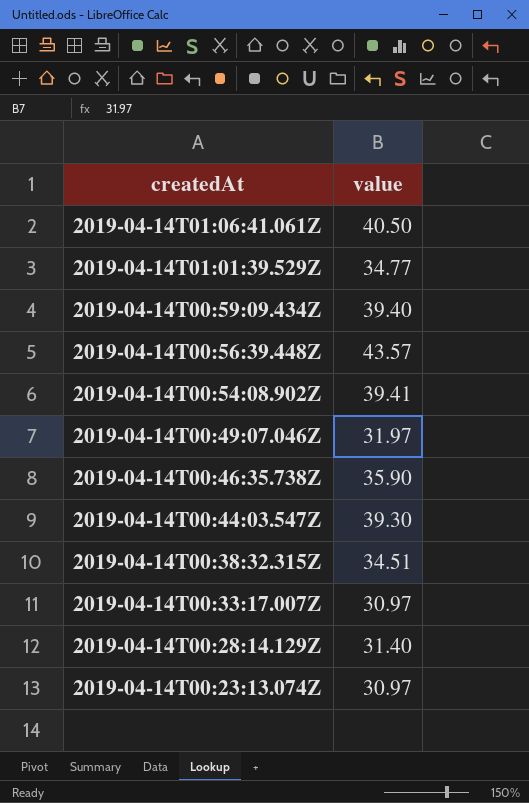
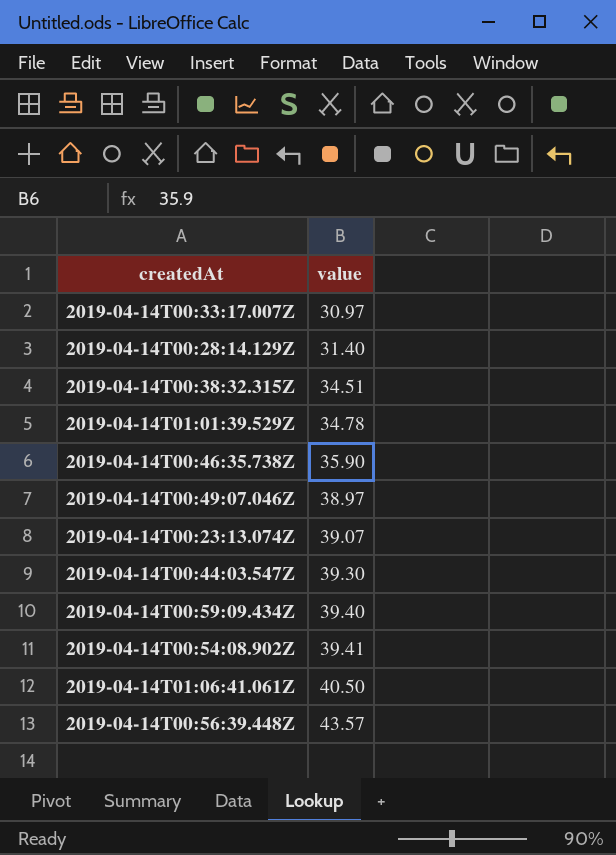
row order: createdAt descending -> value ascending
2019-04-14T01:01:39.529Z | value: 34.77 -> 34.78
2019-04-14T00:49:07.046Z | value: 31.97 -> 38.97
2019-04-14T00:23:13.074Z | value: 30.97 -> 39.07

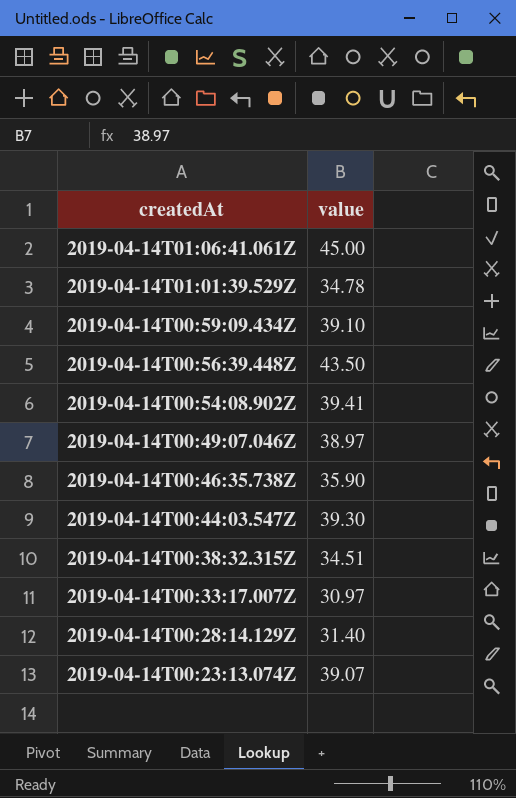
row order: value ascending -> createdAt descending
2019-04-14T01:06:41.061Z | value: 40.50 -> 45.00
2019-04-14T00:59:09.434Z | value: 39.40 -> 39.10
2019-04-14T00:56:39.448Z | value: 43.57 -> 43.50

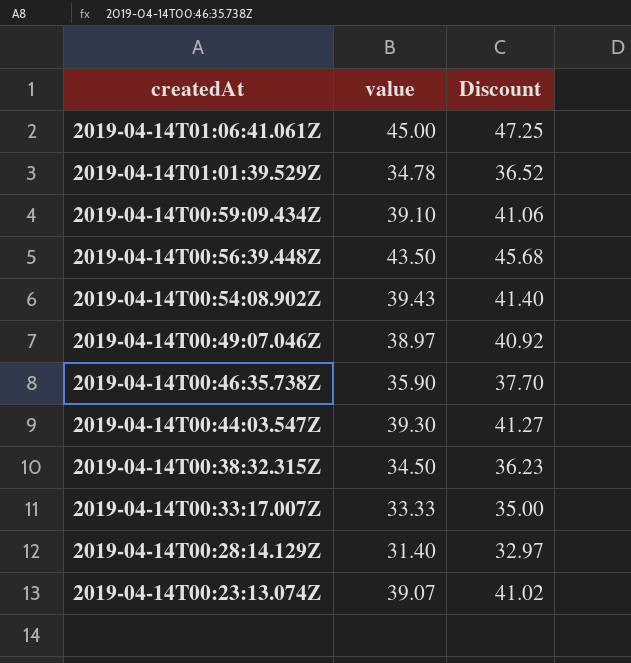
column Discount | formula: none -> [value] * 1.05
2019-04-14T00:54:08.902Z | value: 39.41 -> 39.43
2019-04-14T00:38:32.315Z | value: 34.51 -> 34.50
2019-04-14T00:33:17.007Z | value: 30.97 -> 33.33

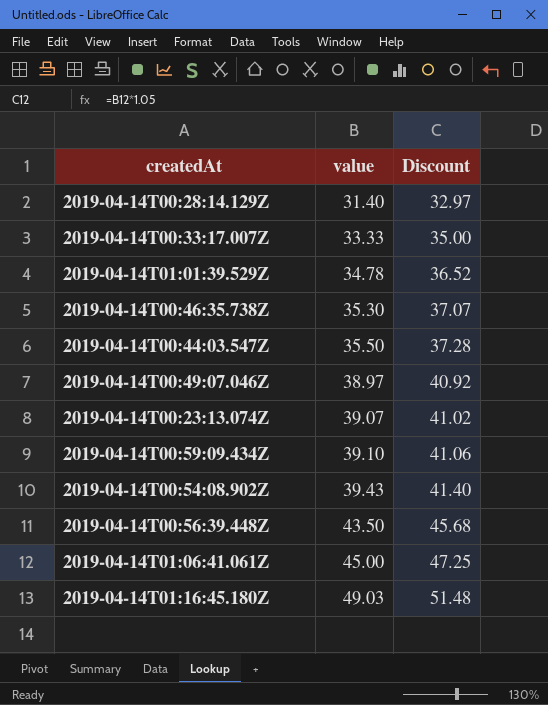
row order: createdAt descending -> value ascending
row 2019-04-14T00:38:32.315Z: 34.50 | 36.23 -> none
2019-04-14T00:46:35.738Z | value: 35.90 -> 35.30
2019-04-14T00:46:35.738Z | Discount: 37.70 -> 37.07
2019-04-14T00:44:03.547Z | value: 39.30 -> 35.50
2019-04-14T00:44:03.547Z | Discount: 41.27 -> 37.28
row 2019-04-14T01:16:45.180Z: none -> 49.03 | 51.48

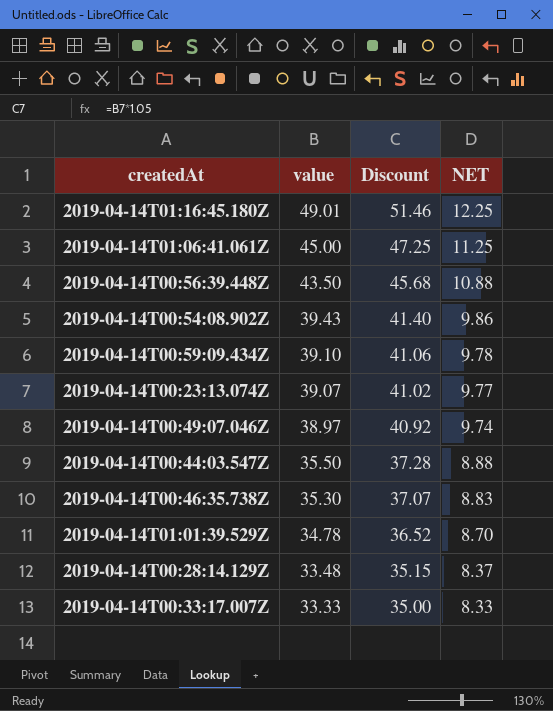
row order: value ascending -> value descending
column NET | formula: none -> [value] * 0.25
2019-04-14T01:16:45.180Z | value: 49.03 -> 49.01
2019-04-14T01:16:45.180Z | Discount: 51.48 -> 51.46
2019-04-14T00:28:14.129Z | value: 31.40 -> 33.48
2019-04-14T00:28:14.129Z | Discount: 32.97 -> 35.15

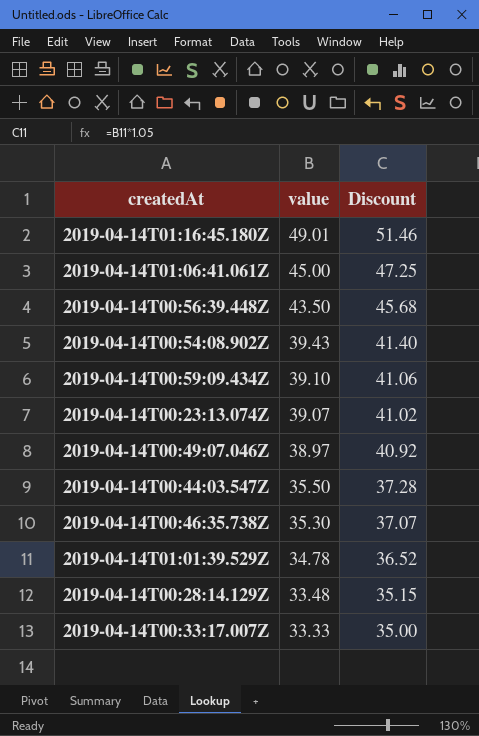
column NET | formula: [value] * 0.25 -> none

